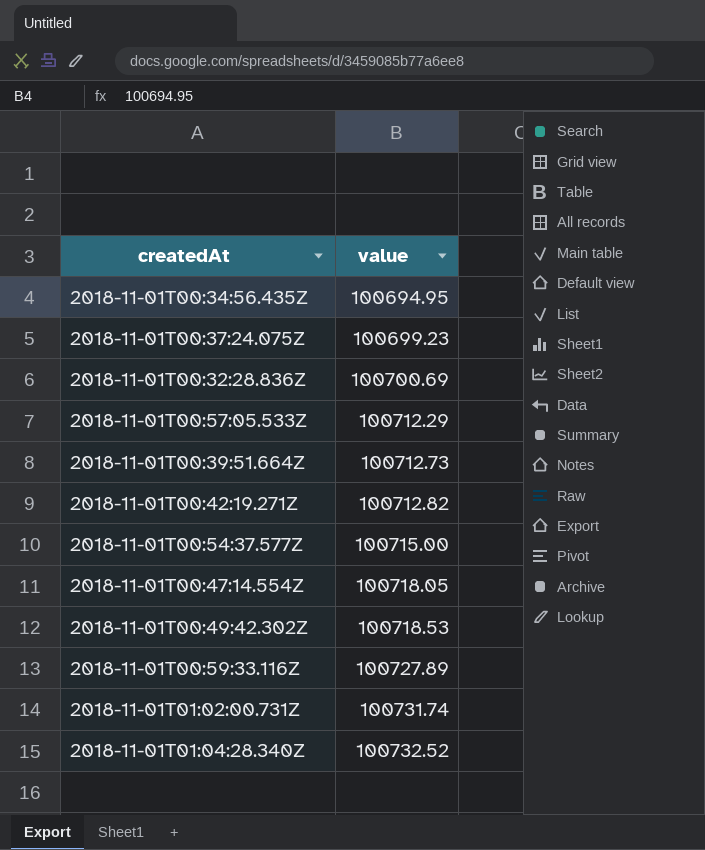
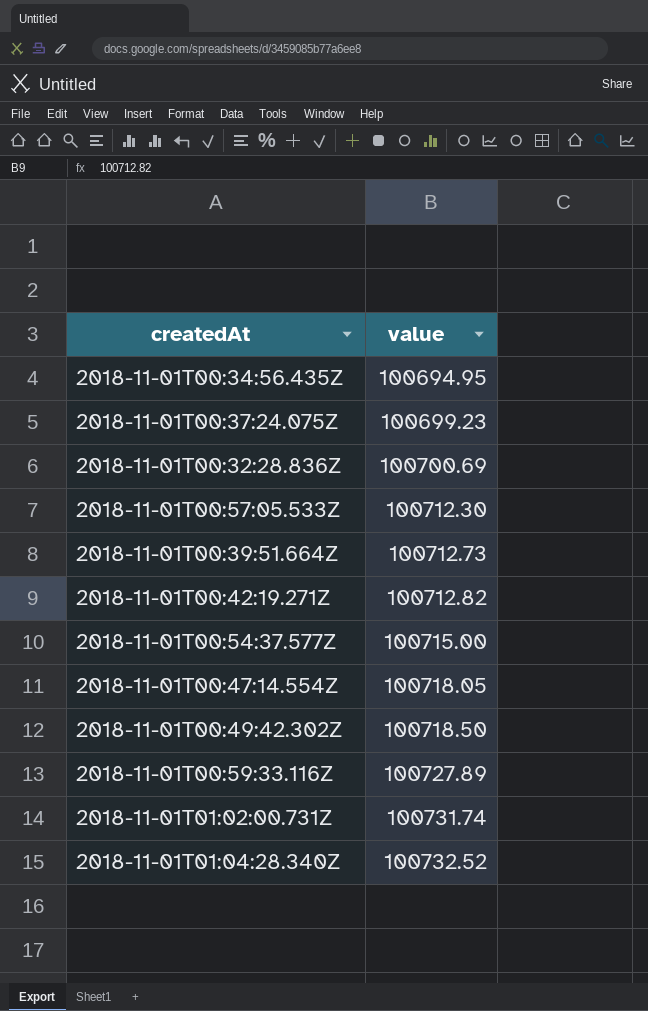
2018-11-01T00:57:05.533Z | value: 100712.29 -> 100712.30
2018-11-01T00:49:42.302Z | value: 100718.53 -> 100718.50

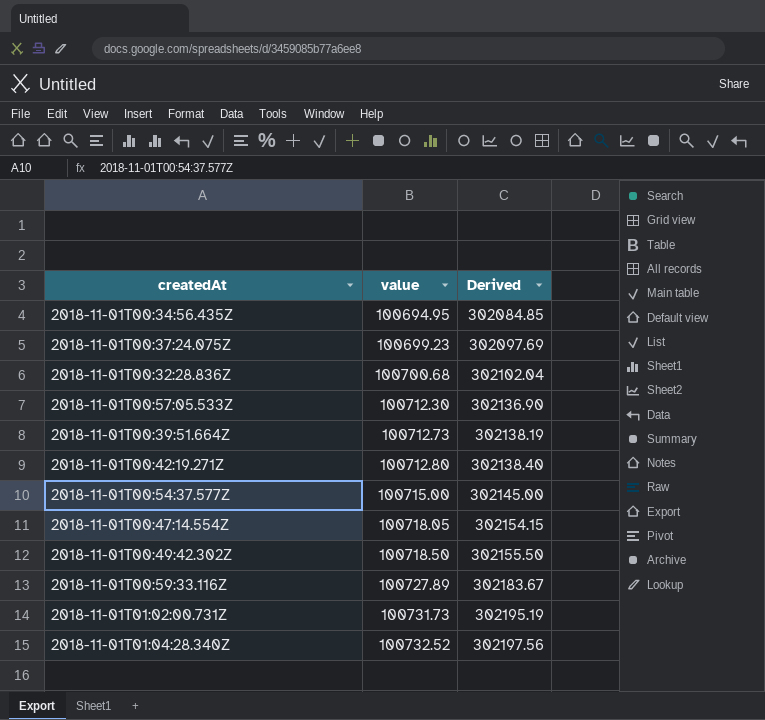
column Derived | formula: none -> [value] * 3
2018-11-01T00:32:28.836Z | value: 100700.69 -> 100700.68
2018-11-01T00:42:19.271Z | value: 100712.82 -> 100712.80
2018-11-01T01:02:00.731Z | value: 100731.74 -> 100731.73

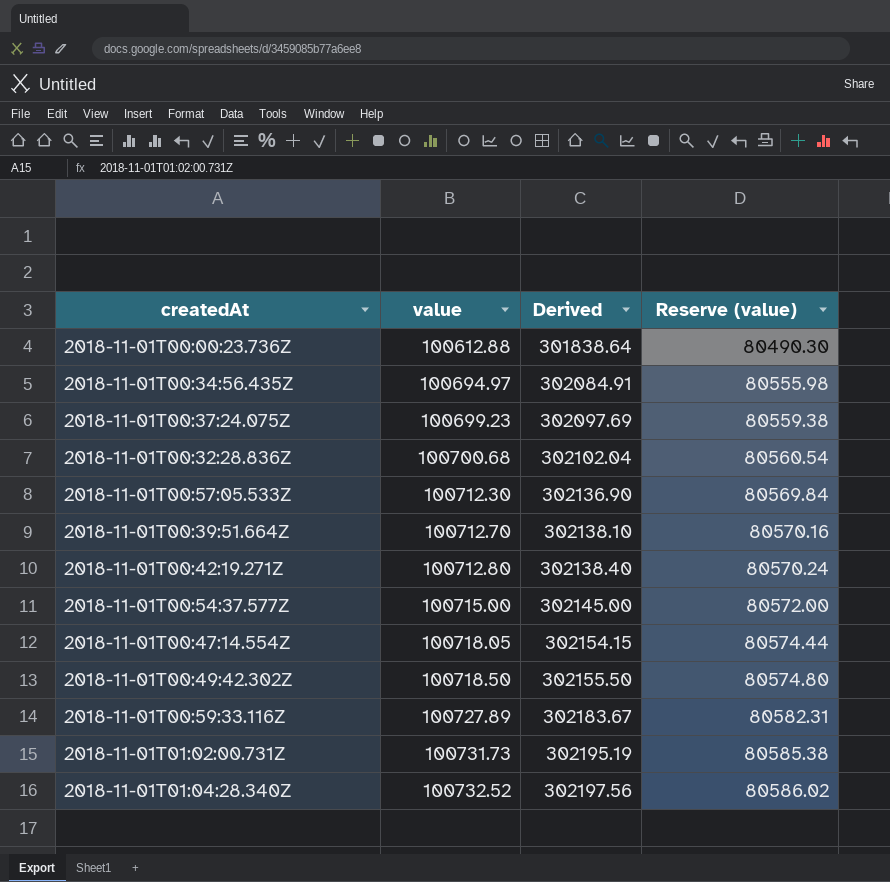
column Reserve (value) | formula: none -> [value] * 0.8
row 2018-11-01T00:00:23.736Z: none -> 100612.88 | 301838.64 | 80490.30
2018-11-01T00:34:56.435Z | value: 100694.95 -> 100694.97
2018-11-01T00:34:56.435Z | Derived: 302084.85 -> 302084.91
2018-11-01T00:39:51.664Z | value: 100712.73 -> 100712.70
2018-11-01T00:39:51.664Z | Derived: 302138.19 -> 302138.10

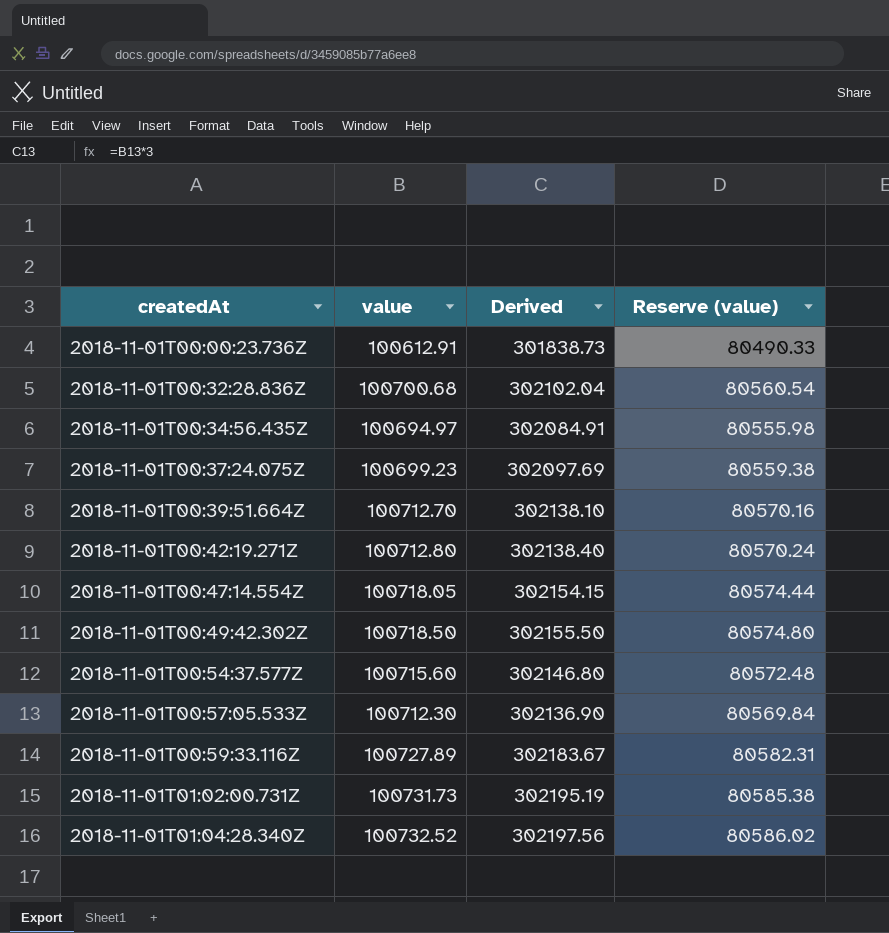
row order: value ascending -> createdAt ascending
2018-11-01T00:00:23.736Z | value: 100612.88 -> 100612.91
2018-11-01T00:00:23.736Z | Derived: 301838.64 -> 301838.73
2018-11-01T00:00:23.736Z | Reserve (value): 80490.30 -> 80490.33
2018-11-01T00:54:37.577Z | value: 100715.00 -> 100715.60
2018-11-01T00:54:37.577Z | Derived: 302145.00 -> 302146.80
2018-11-01T00:54:37.577Z | Reserve (value): 80572.00 -> 80572.48

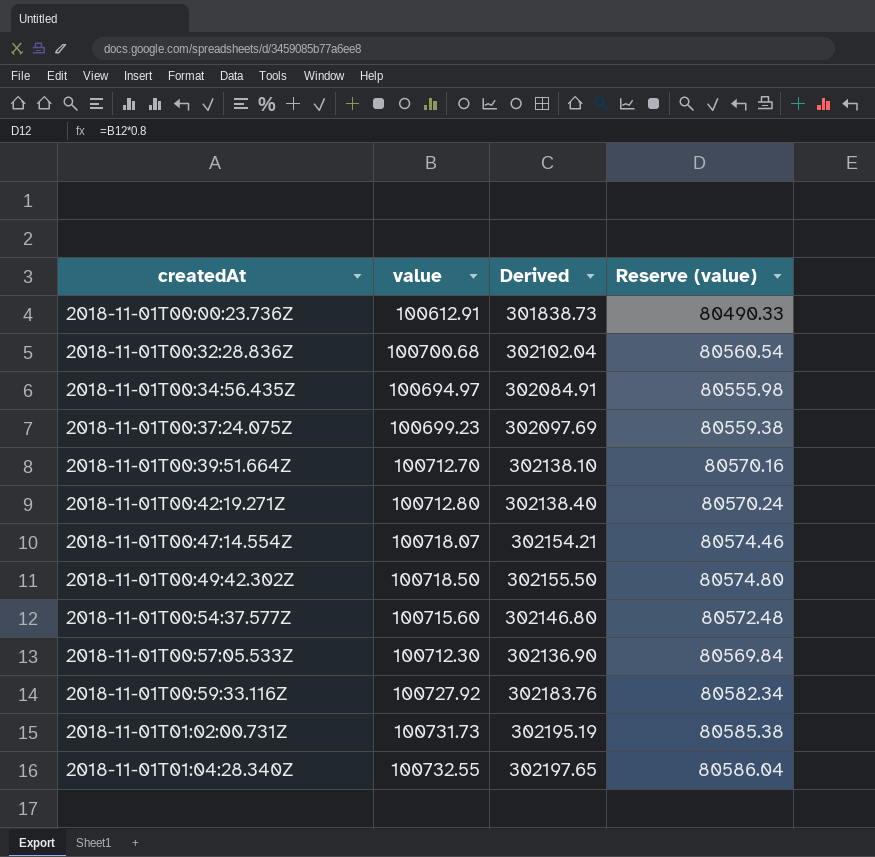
2018-11-01T00:47:14.554Z | value: 100718.05 -> 100718.07
2018-11-01T00:47:14.554Z | Derived: 302154.15 -> 302154.21
2018-11-01T00:47:14.554Z | Reserve (value): 80574.44 -> 80574.46
2018-11-01T00:59:33.116Z | value: 100727.89 -> 100727.92
2018-11-01T00:59:33.116Z | Derived: 302183.67 -> 302183.76
2018-11-01T00:59:33.116Z | Reserve (value): 80582.31 -> 80582.34
2018-11-01T01:04:28.340Z | value: 100732.52 -> 100732.55
2018-11-01T01:04:28.340Z | Derived: 302197.56 -> 302197.65
2018-11-01T01:04:28.340Z | Reserve (value): 80586.02 -> 80586.04

